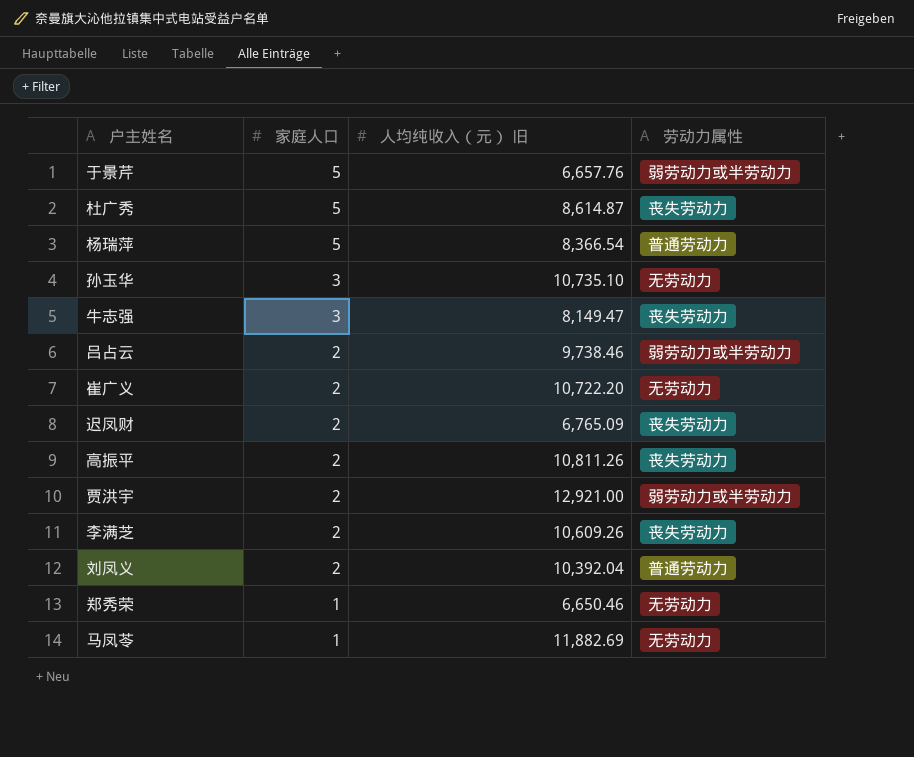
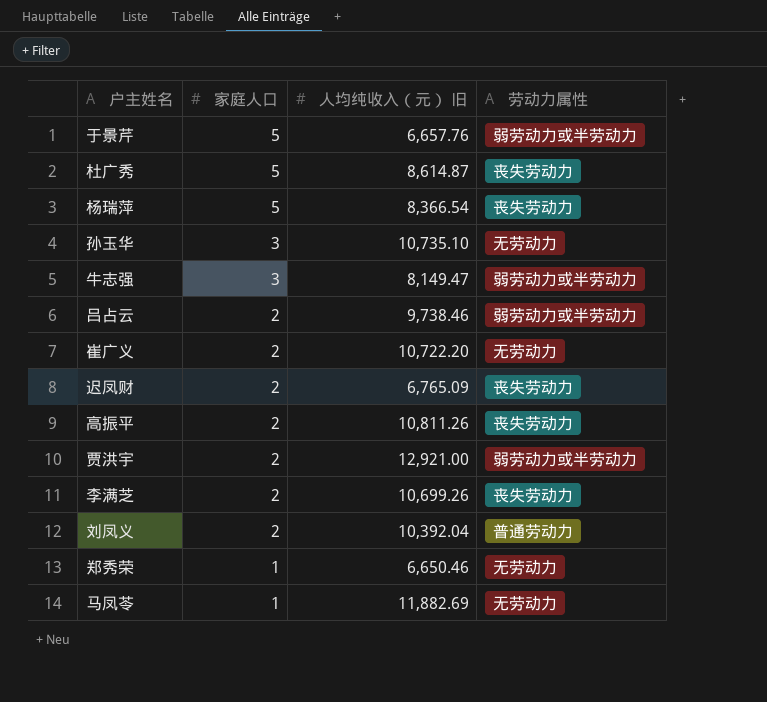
杨瑞萍 | 劳动力属性: 普通劳动力 -> 丧失劳动力
牛志强 | 劳动力属性: 丧失劳动力 -> 弱劳动力或半劳动力
李满芝 | 人均纯收入（元） 旧: 10,609.26 -> 10,699.26

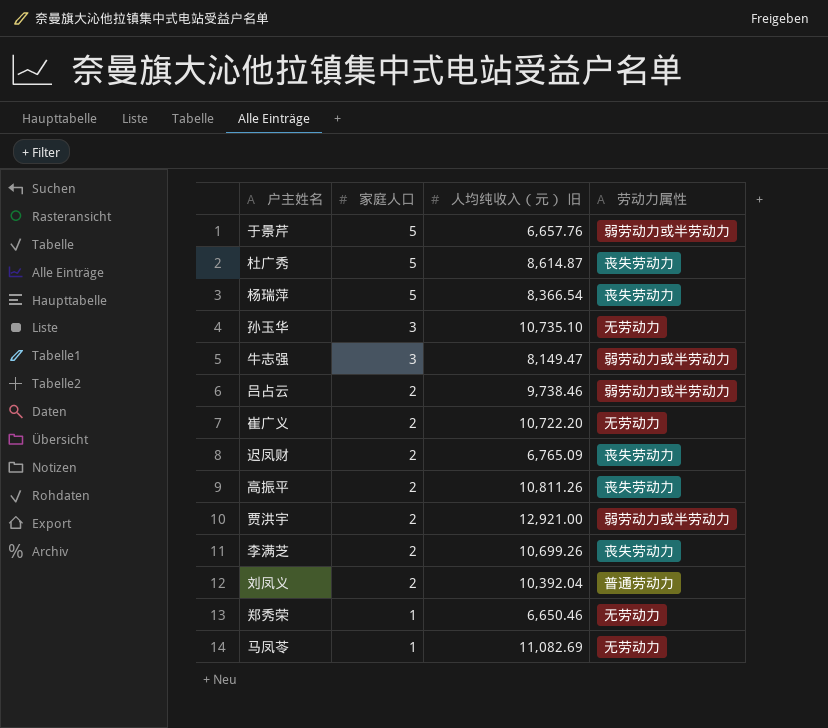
马凤苓 | 人均纯收入（元） 旧: 11,882.69 -> 11,082.69

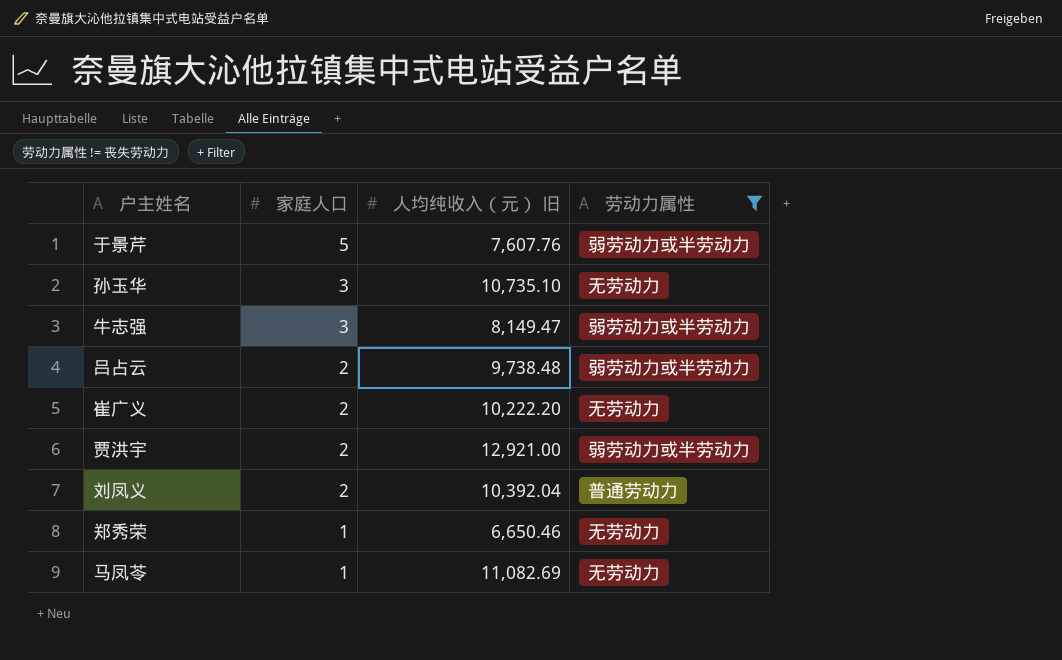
filter: none -> 劳动力属性 != 丧失劳动力
于景芹 | 人均纯收入（元） 旧: 6,657.76 -> 7,607.76
吕占云 | 人均纯收入（元） 旧: 9,738.46 -> 9,738.48
崔广义 | 人均纯收入（元） 旧: 10,722.20 -> 10,222.20

